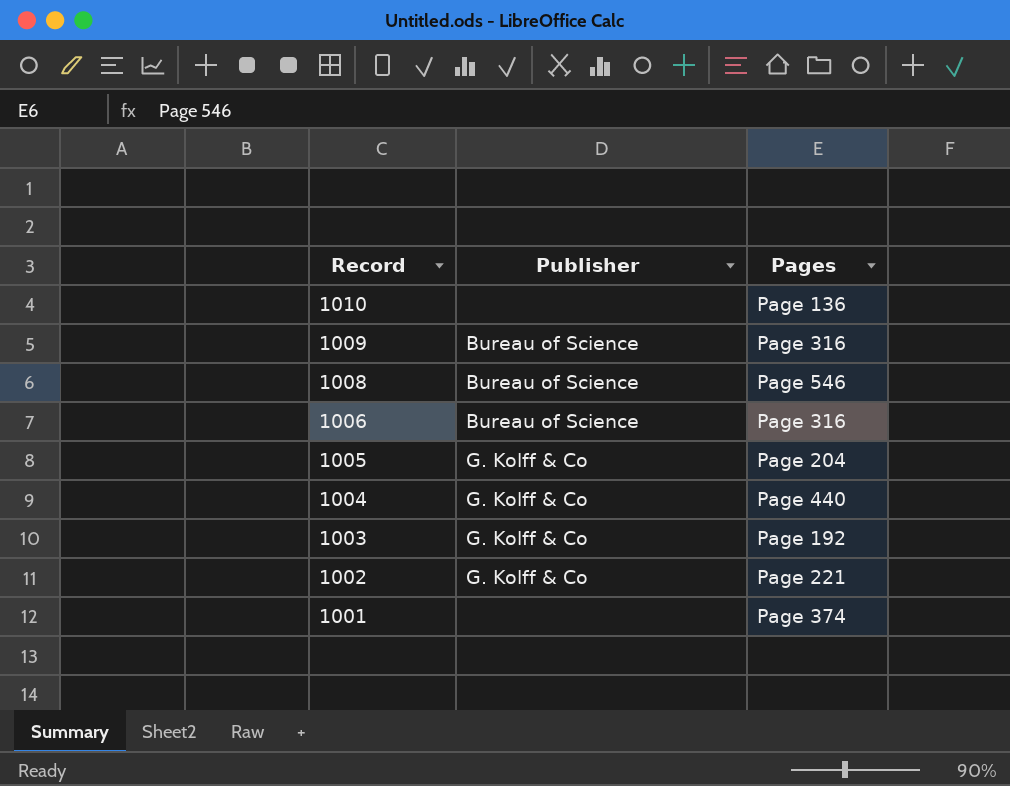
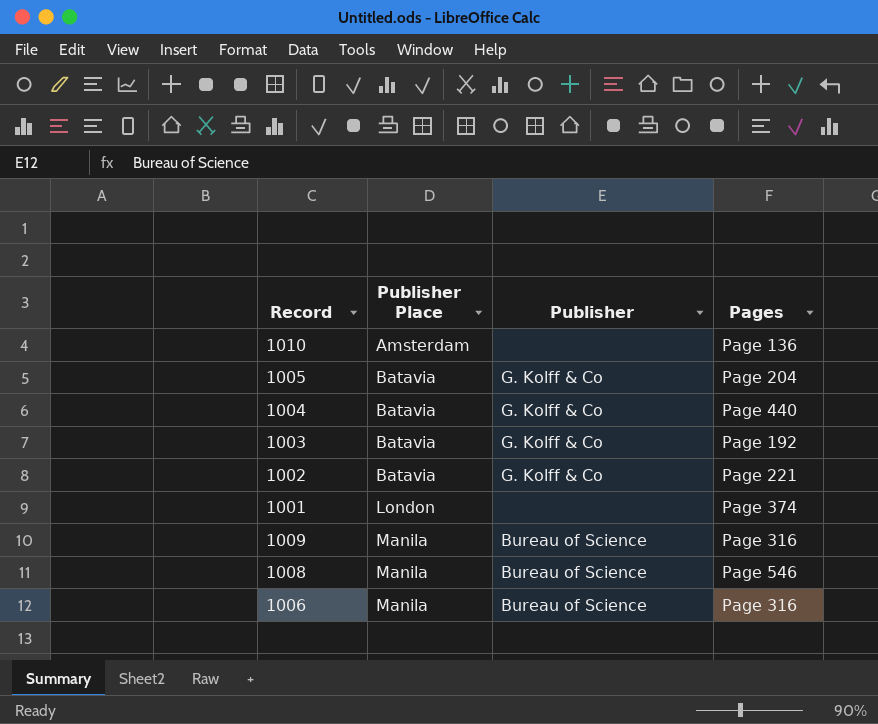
row order: Record descending -> Publisher Place ascending
column Publisher Place | position: none -> 2

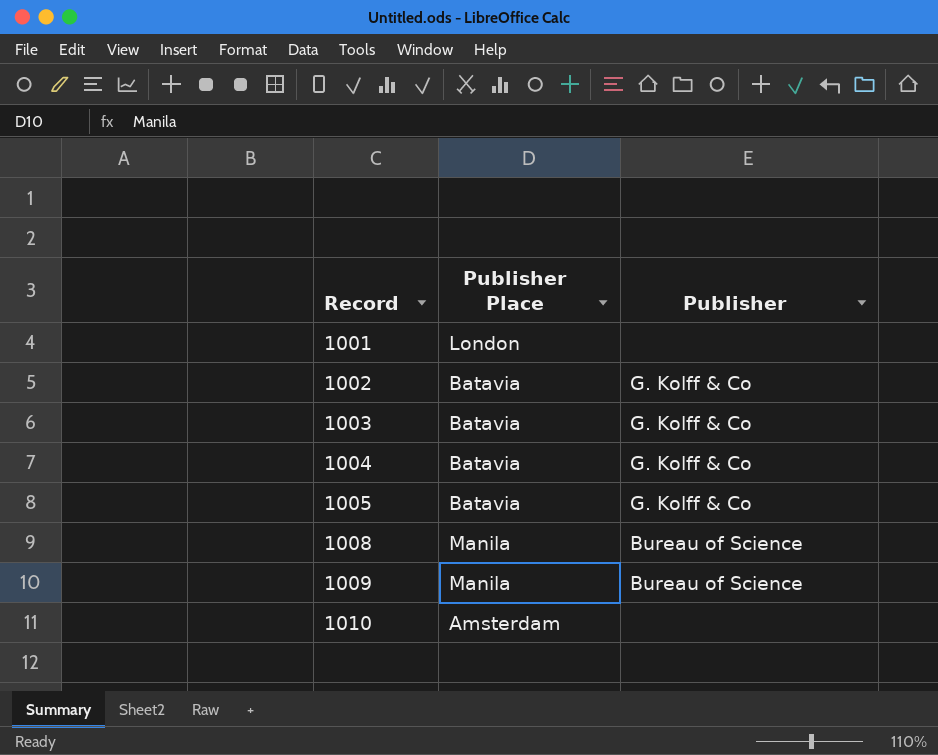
row order: Publisher Place ascending -> Record ascending
column Pages | position: 4 -> none
row 1006: Manila | Bureau of Science | Page 316 -> none

